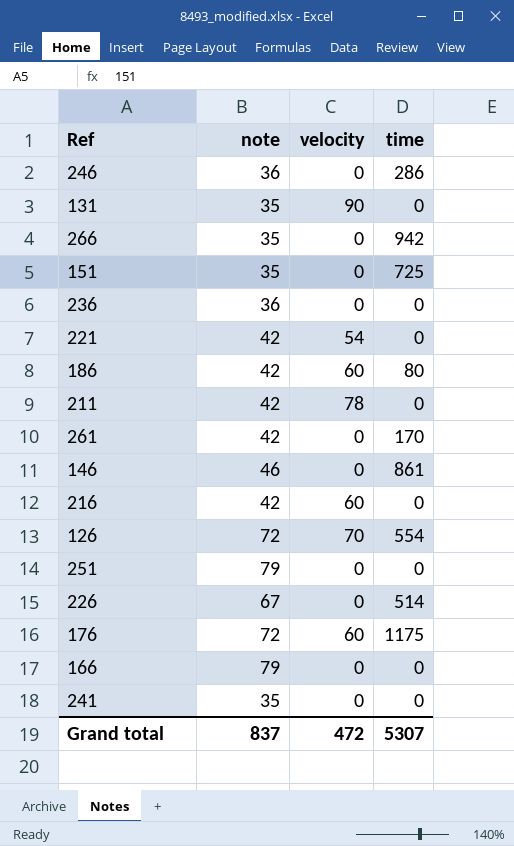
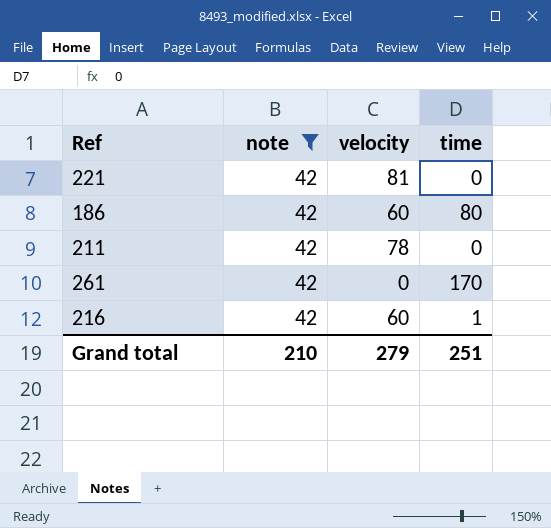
filter: none -> note = 42
221 | velocity: 54 -> 81
216 | time: 0 -> 1
Grand total | note: 837 -> 210
Grand total | velocity: 472 -> 279
Grand total | time: 5307 -> 251

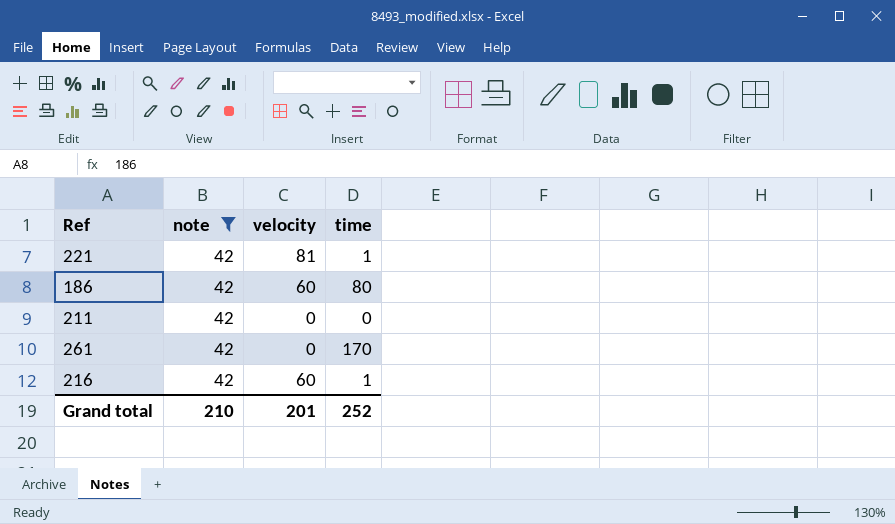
221 | time: 0 -> 1
211 | velocity: 78 -> 0
Grand total | velocity: 279 -> 201
Grand total | time: 251 -> 252

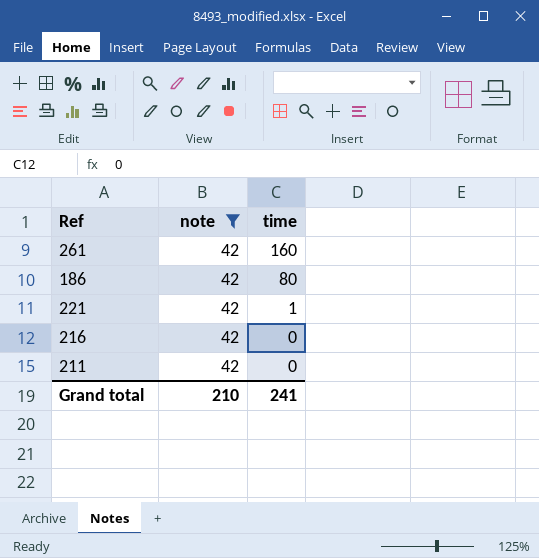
row order: none -> time descending
column velocity | position: 3 -> none
261 | time: 170 -> 160
216 | time: 1 -> 0
Grand total | time: 252 -> 241

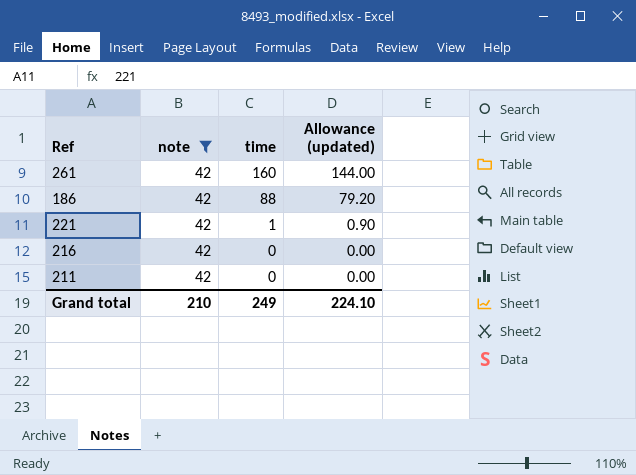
column Allowance (updated) | formula: none -> [time] * 0.9
186 | time: 80 -> 88
Grand total | time: 241 -> 249

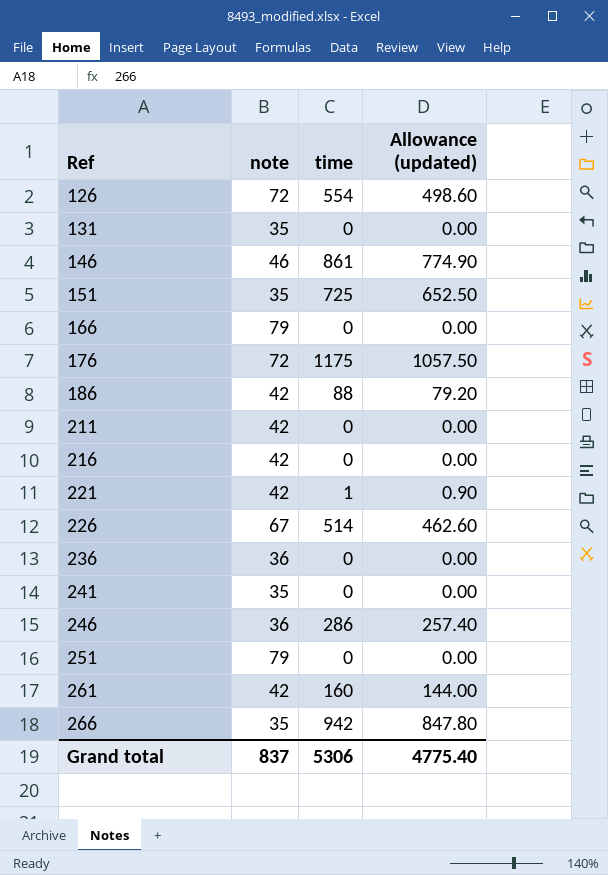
filter: note = 42 -> none
row order: time descending -> Ref ascending
Grand total | note: 210 -> 837
Grand total | time: 249 -> 5306
Grand total | Allowance (updated): 224.10 -> 4775.40

